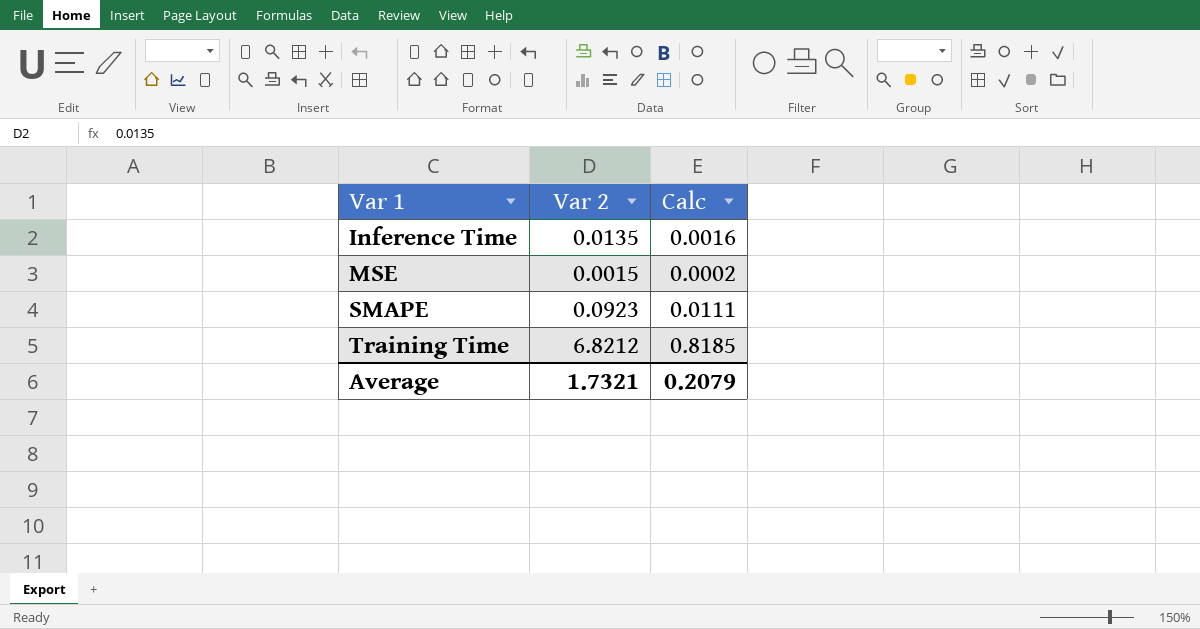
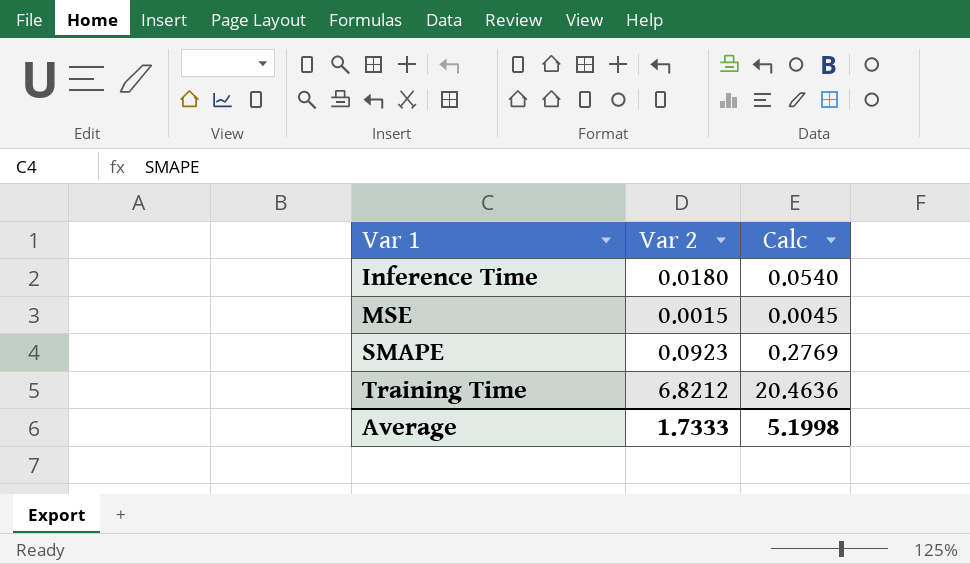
column Calc | formula: [Var 2] * 0.12 -> [Var 2] * 3
Inference Time | Var 2: 0.0135 -> 0.0180
Average | Var 2: 1.7321 -> 1.7333
Average | Calc: 0.2079 -> 5.1998

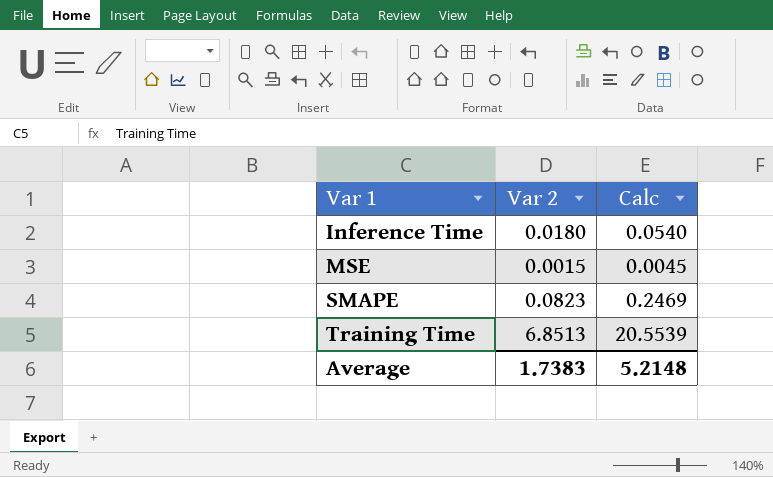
SMAPE | Var 2: 0.0923 -> 0.0823
SMAPE | Calc: 0.2769 -> 0.2469
Training Time | Var 2: 6.8212 -> 6.8513
Training Time | Calc: 20.4636 -> 20.5539
Average | Var 2: 1.7333 -> 1.7383
Average | Calc: 5.1998 -> 5.2148

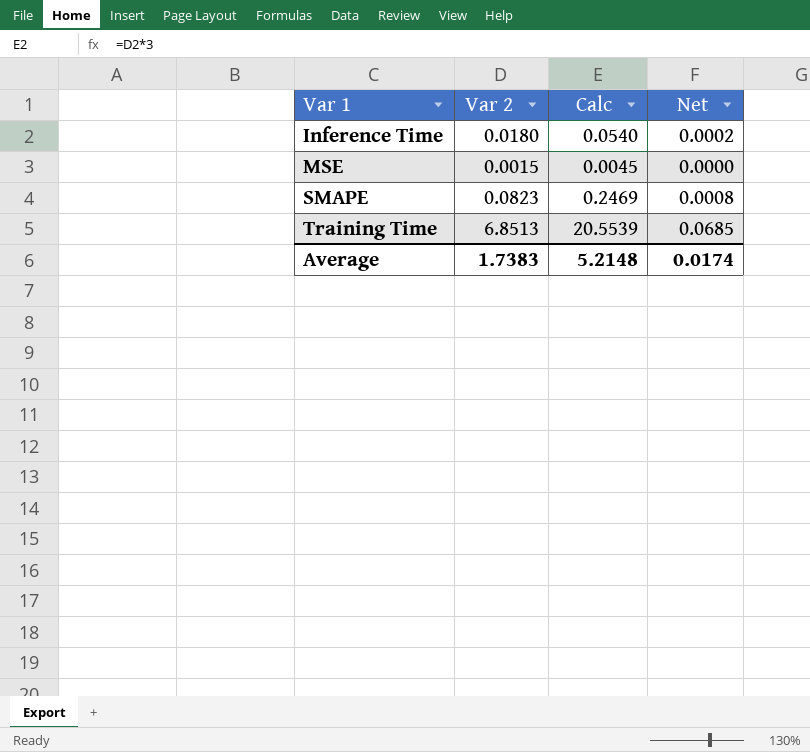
column Net | formula: none -> [Var 2] * 0.01

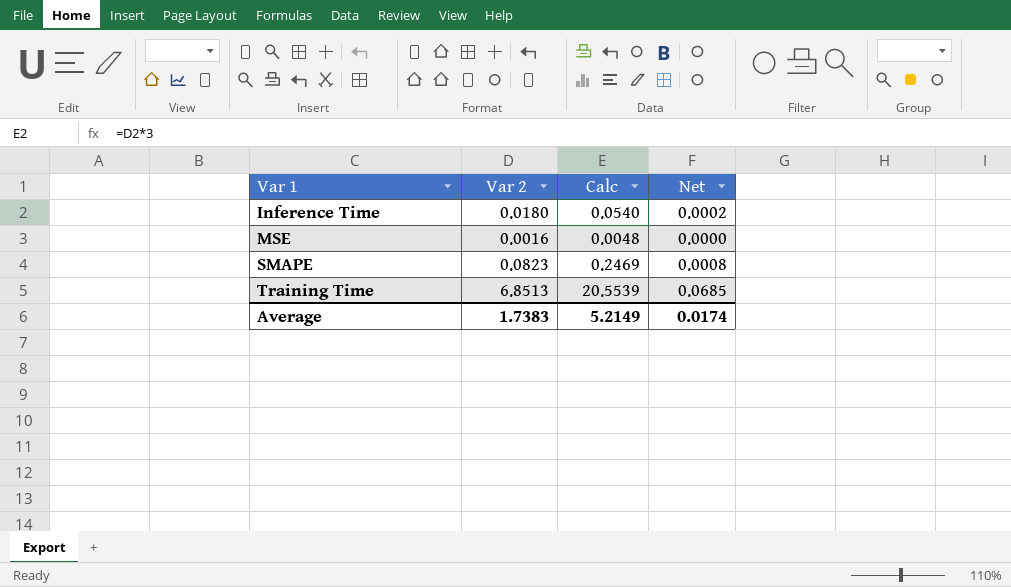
MSE | Var 2: 0.0015 -> 0.0016
MSE | Calc: 0.0045 -> 0.0048
Average | Calc: 5.2148 -> 5.2149

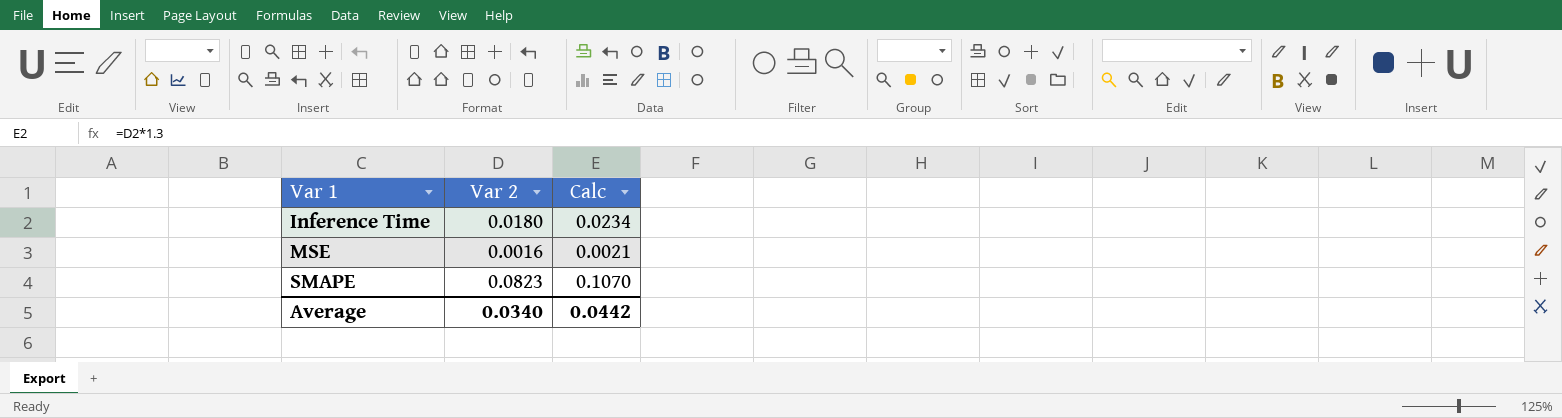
column Net | formula: [Var 2] * 0.01 -> none
column Calc | formula: [Var 2] * 3 -> [Var 2] * 1.3
row Training Time: 6.8513 | 20.5539 | 0.0685 -> none
Average | Var 2: 1.7383 -> 0.0340
Average | Calc: 5.2149 -> 0.0442

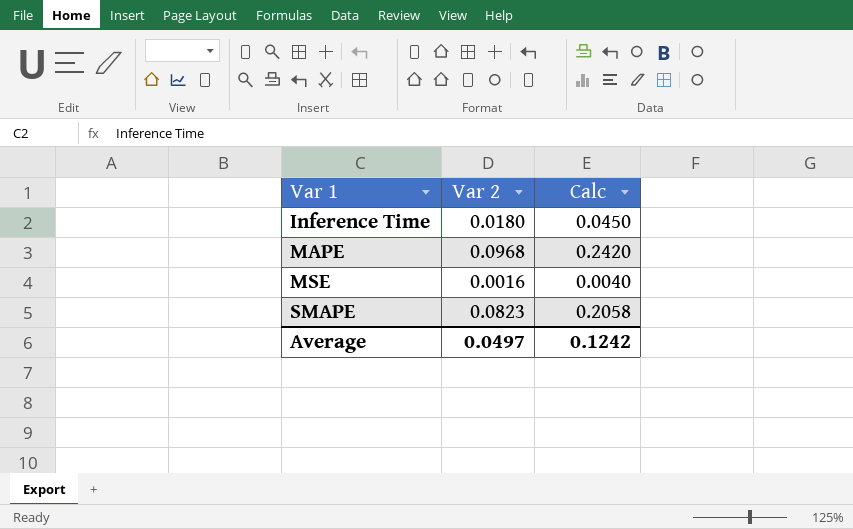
column Calc | formula: [Var 2] * 1.3 -> [Var 2] * 2.5
row MAPE: none -> 0.0968 | 0.2420
Average | Var 2: 0.0340 -> 0.0497
Average | Calc: 0.0442 -> 0.1242

